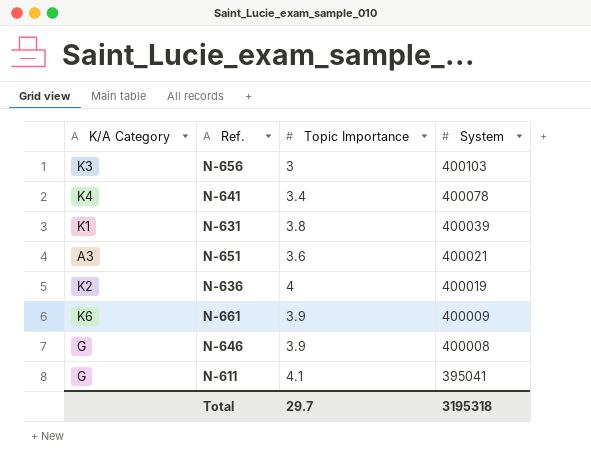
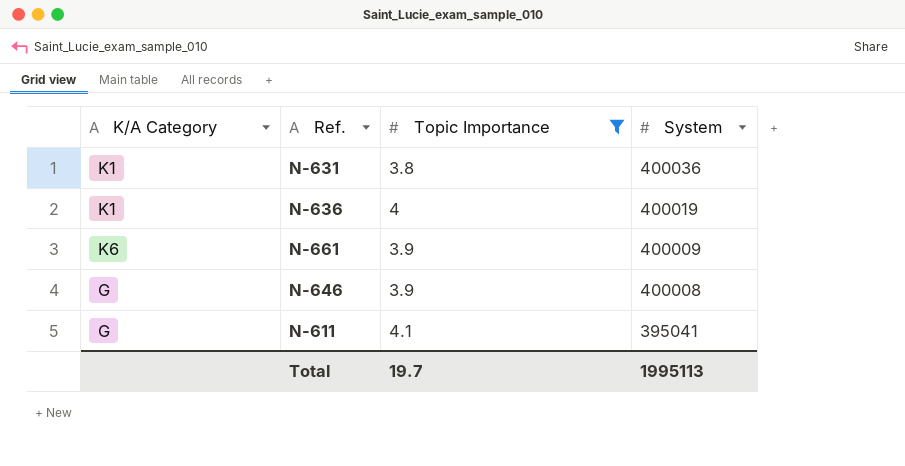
filter: none -> Topic Importance >= 3.8
N-631 | System: 400039 -> 400036
N-636 | K/A Category: K2 -> K1
Total | Topic Importance: 29.7 -> 19.7
Total | System: 3195318 -> 1995113

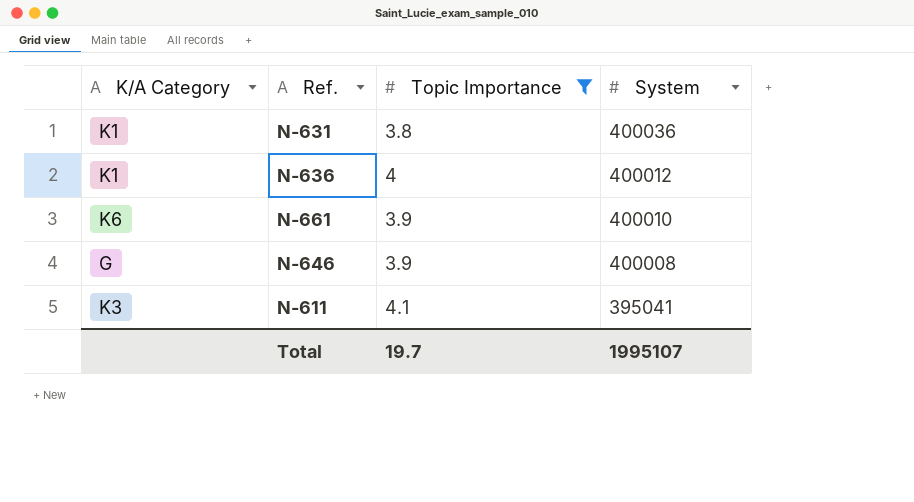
N-636 | System: 400019 -> 400012
N-661 | System: 400009 -> 400010
N-611 | K/A Category: G -> K3
Total | System: 1995113 -> 1995107

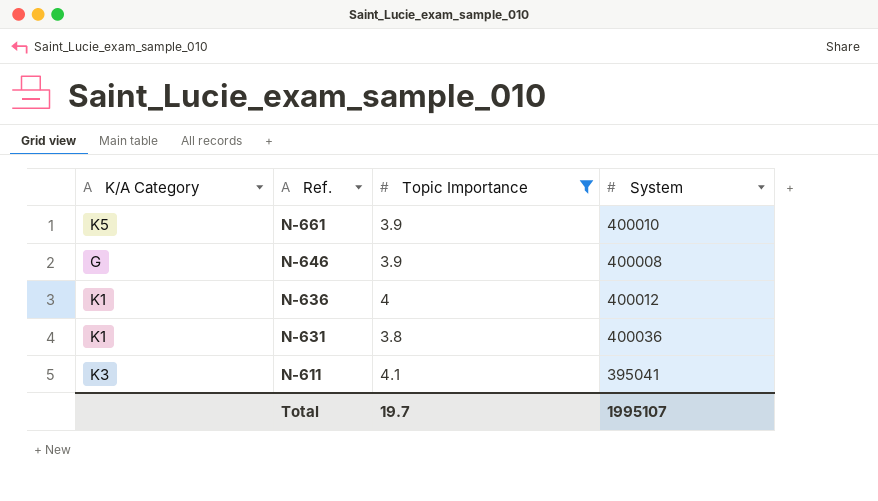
row order: System descending -> Ref. descending
N-661 | K/A Category: K6 -> K5

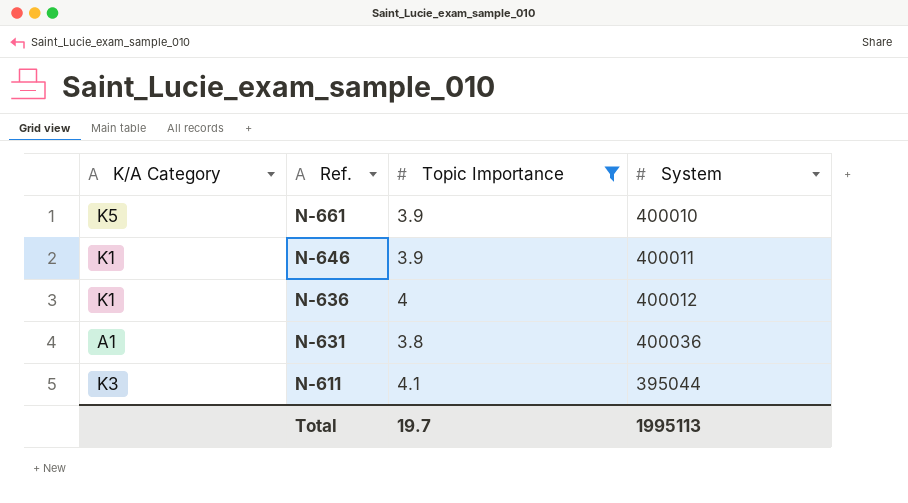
N-646 | K/A Category: G -> K1
N-646 | System: 400008 -> 400011
N-631 | K/A Category: K1 -> A1
N-611 | System: 395041 -> 395044
Total | System: 1995107 -> 1995113

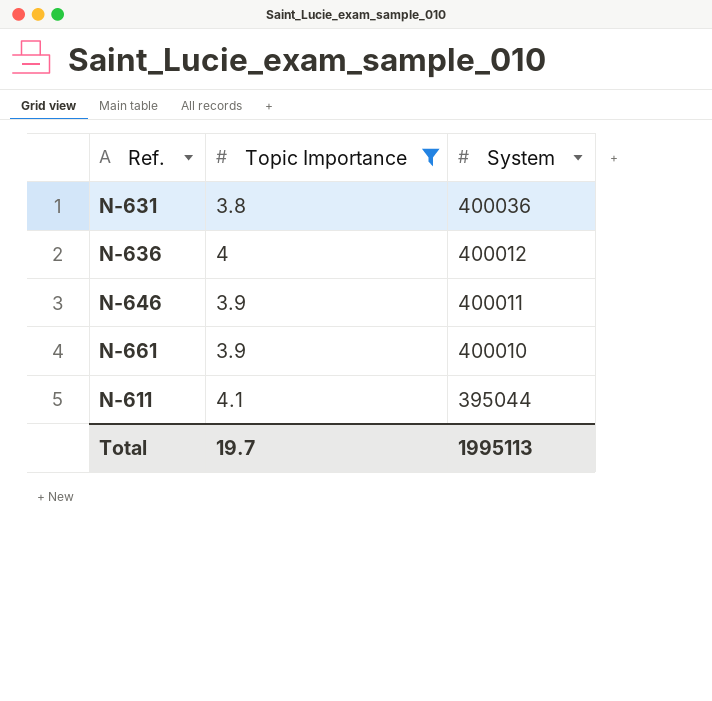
row order: Ref. descending -> System descending
column K/A Category | position: 1 -> none

